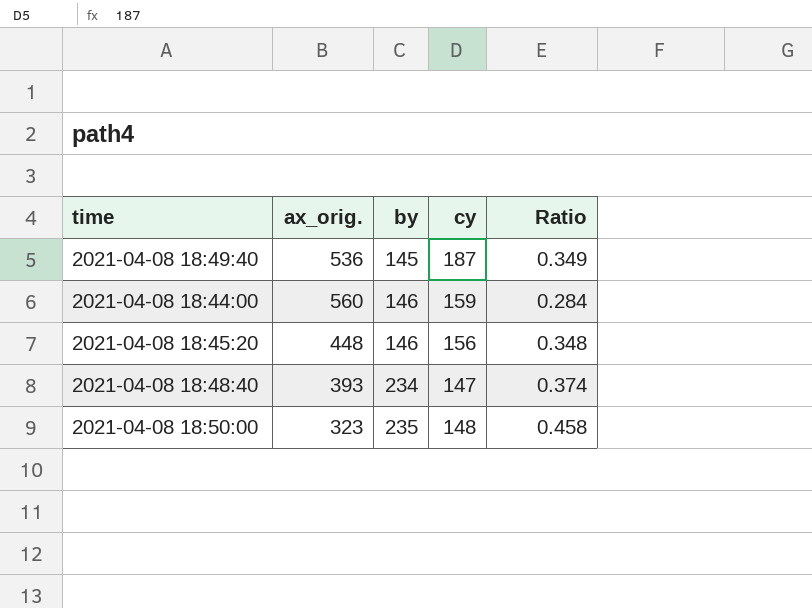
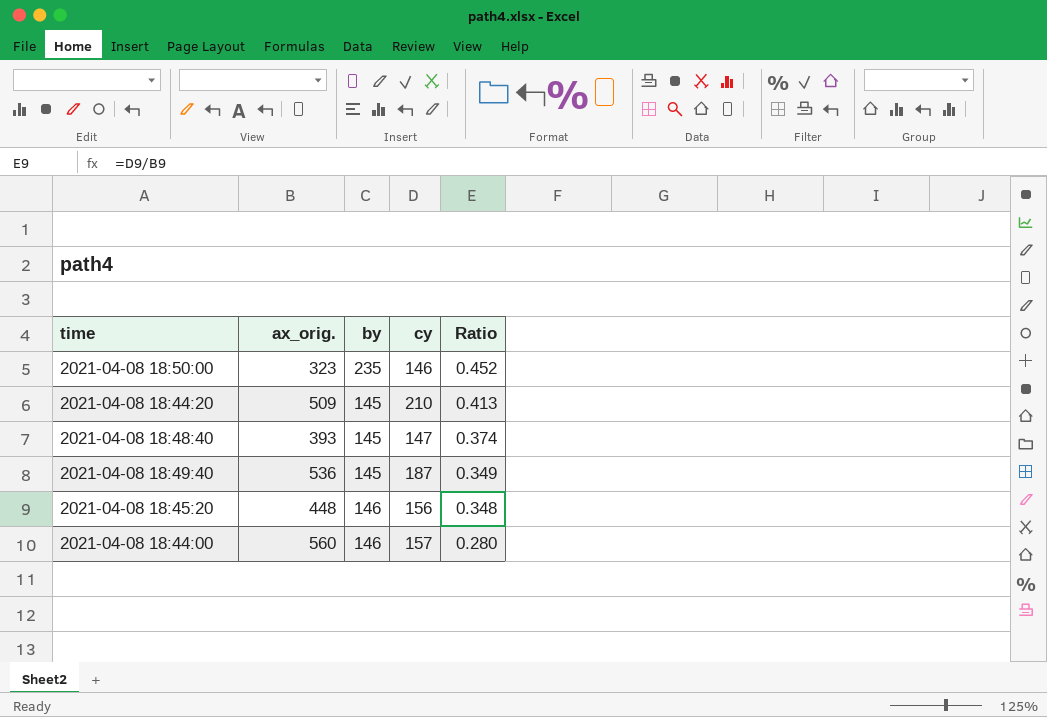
row order: by ascending -> Ratio descending
2021-04-08 18:50:00 | cy: 148 -> 146
2021-04-08 18:50:00 | Ratio: 0.458 -> 0.452
row 2021-04-08 18:44:20: none -> 509 | 145 | 210 | 0.413
2021-04-08 18:48:40 | by: 234 -> 145
2021-04-08 18:44:00 | cy: 159 -> 157
2021-04-08 18:44:00 | Ratio: 0.284 -> 0.280

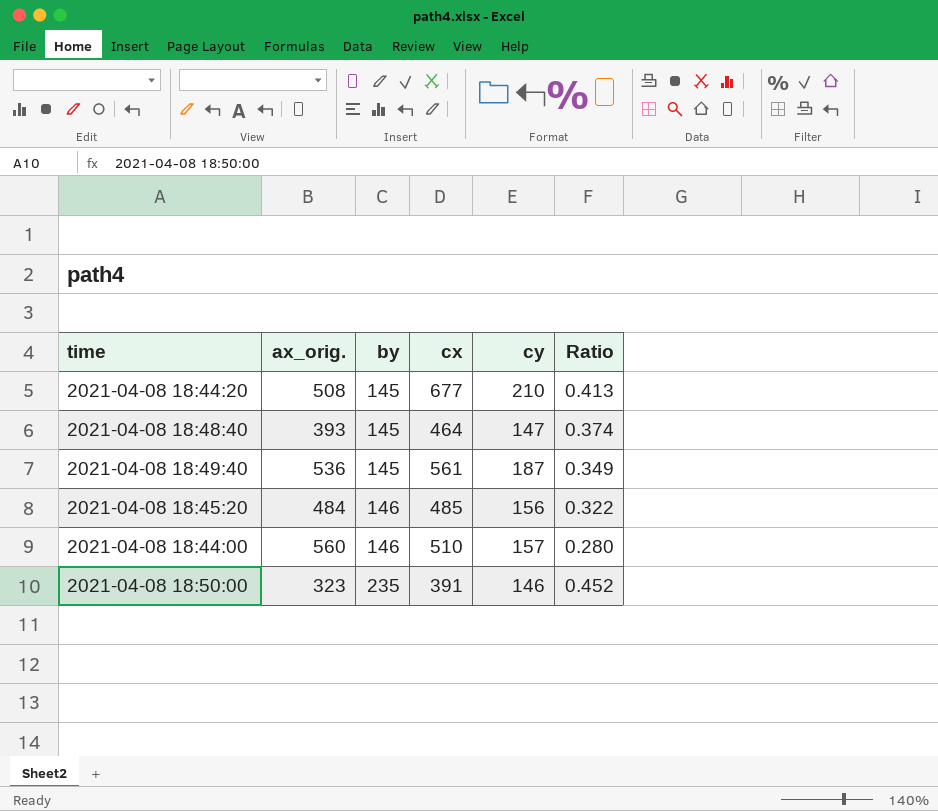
row order: Ratio descending -> by ascending
column cx | position: none -> 4
2021-04-08 18:44:20 | ax_orig.: 509 -> 508
2021-04-08 18:45:20 | ax_orig.: 448 -> 484
2021-04-08 18:45:20 | Ratio: 0.348 -> 0.322

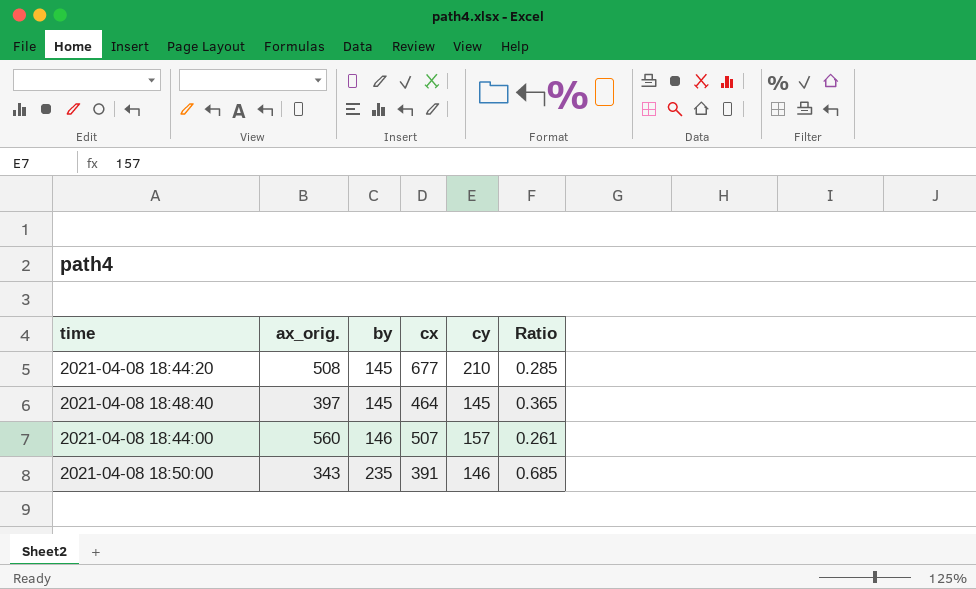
column Ratio | formula: [cy] / [ax_orig.] -> [by] / [ax_orig.]
row 2021-04-08 18:49:40: 536 | 145 | 561 | 187 | 0.349 -> none
row 2021-04-08 18:45:20: 484 | 146 | 485 | 156 | 0.322 -> none
2021-04-08 18:48:40 | ax_orig.: 393 -> 397
2021-04-08 18:48:40 | cy: 147 -> 145
2021-04-08 18:44:00 | cx: 510 -> 507
2021-04-08 18:50:00 | ax_orig.: 323 -> 343

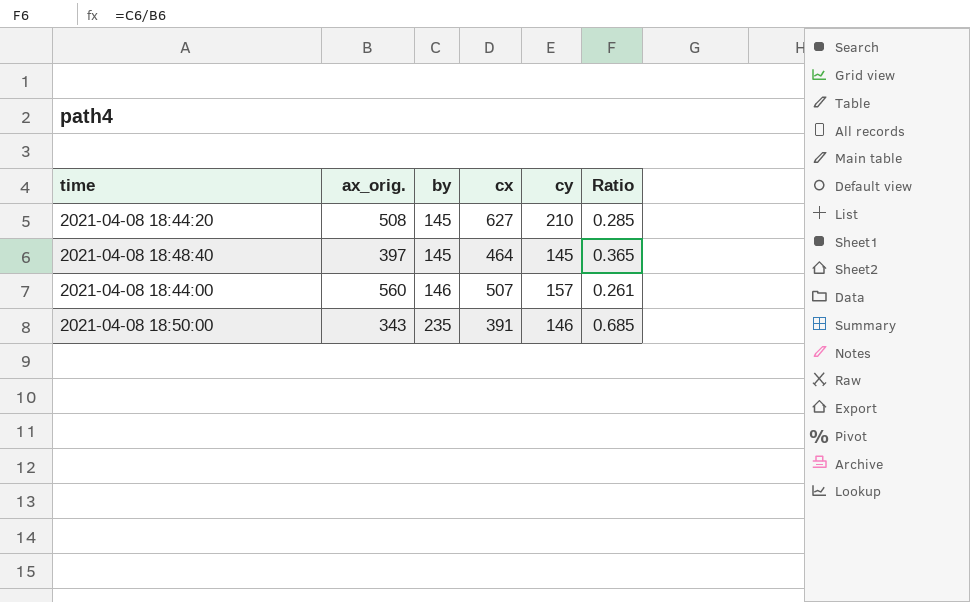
2021-04-08 18:44:20 | cx: 677 -> 627

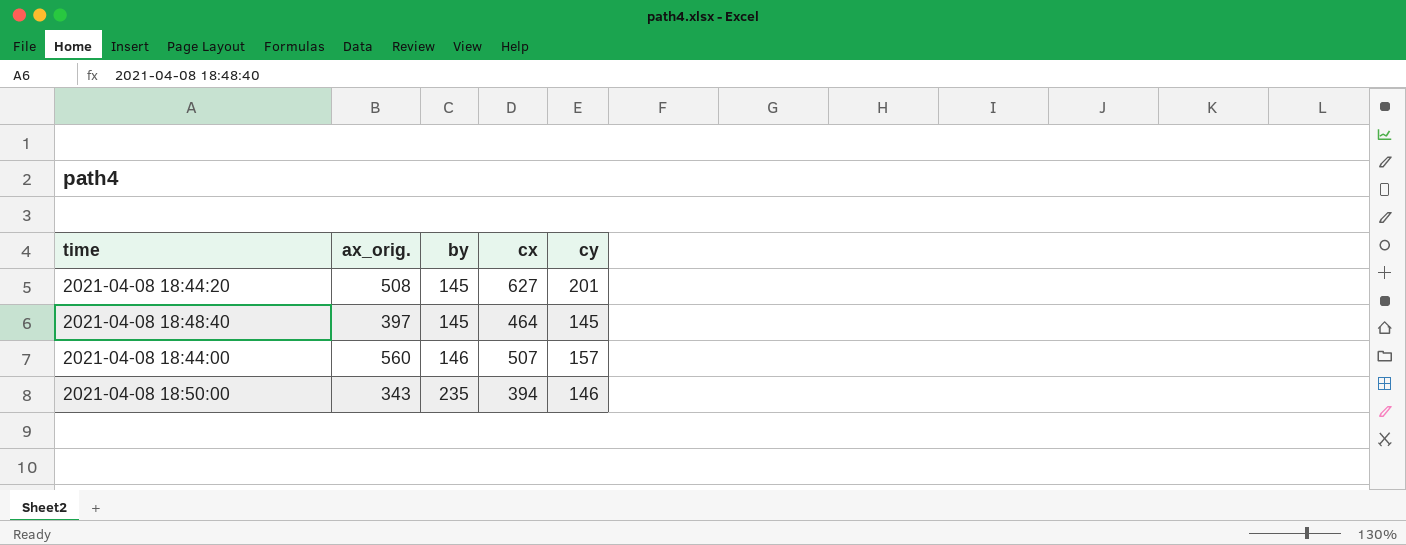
column Ratio | formula: [by] / [ax_orig.] -> none
2021-04-08 18:44:20 | cy: 210 -> 201
2021-04-08 18:50:00 | cx: 391 -> 394

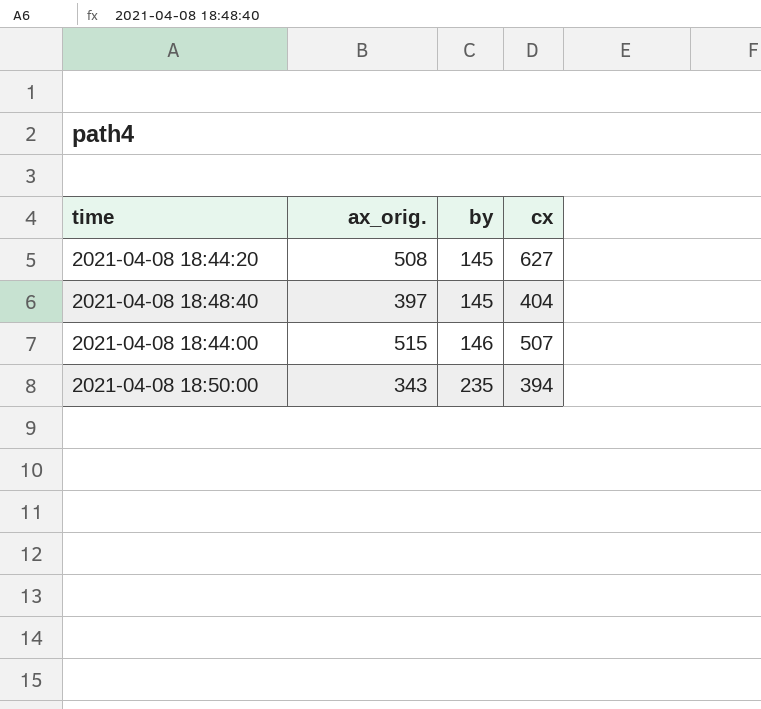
column cy | position: 5 -> none
2021-04-08 18:48:40 | cx: 464 -> 404
2021-04-08 18:44:00 | ax_orig.: 560 -> 515

